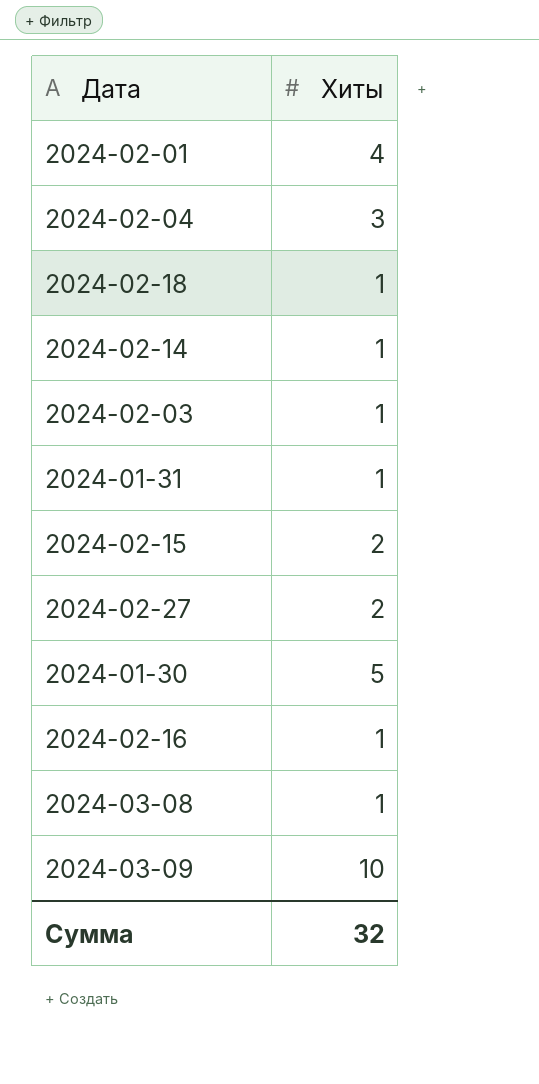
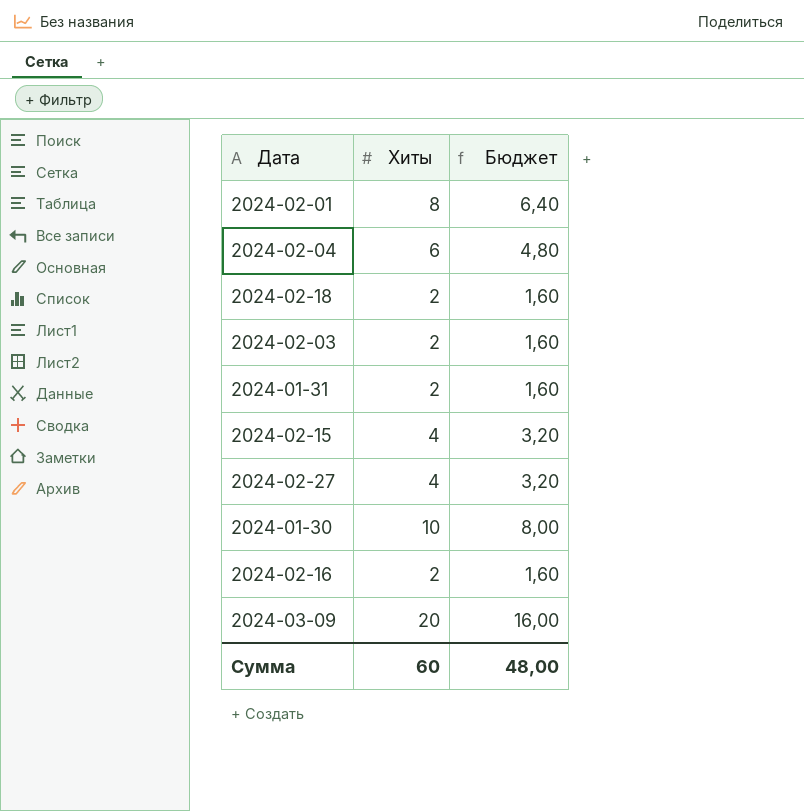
column Бюджет | formula: none -> [Хиты] * 0,8
row 2024-02-14: 1 -> none
row 2024-03-08: 1 -> none
2024-02-01 | Хиты: 4 -> 8
2024-02-04 | Хиты: 3 -> 6
2024-02-18 | Хиты: 1 -> 2
2024-02-03 | Хиты: 1 -> 2
2024-01-31 | Хиты: 1 -> 2
2024-02-15 | Хиты: 2 -> 4
2024-02-27 | Хиты: 2 -> 4
2024-01-30 | Хиты: 5 -> 10
2024-02-16 | Хиты: 1 -> 2
2024-03-09 | Хиты: 10 -> 20
Сумма | Хиты: 32 -> 60

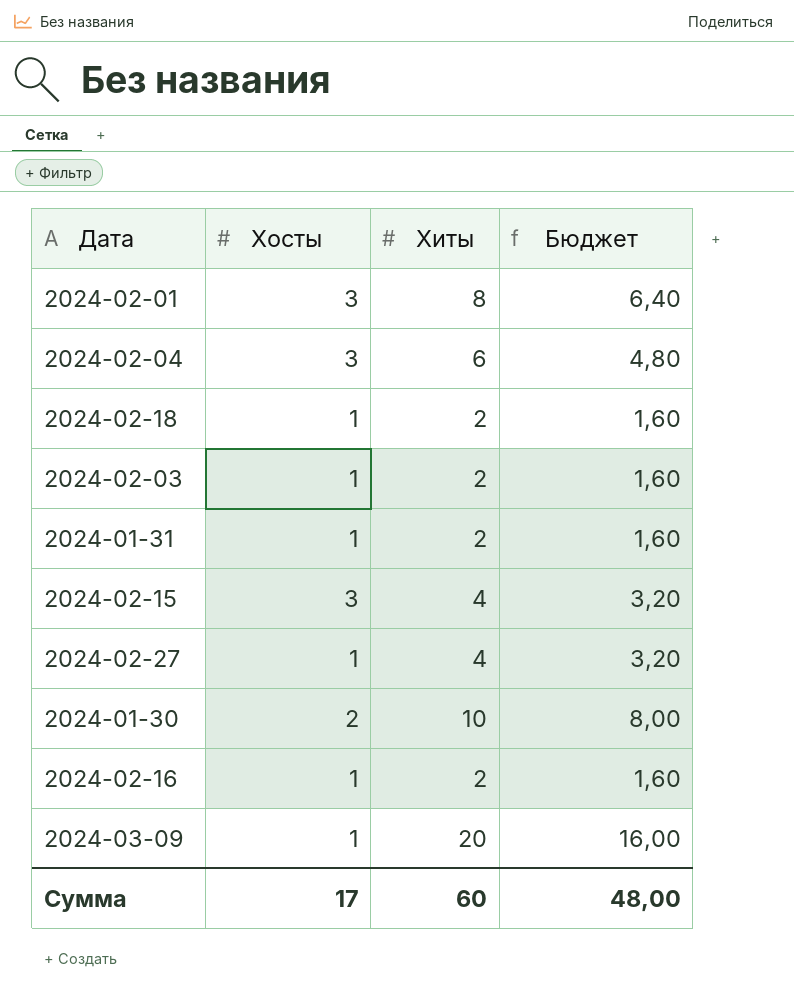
column Хосты | position: none -> 2

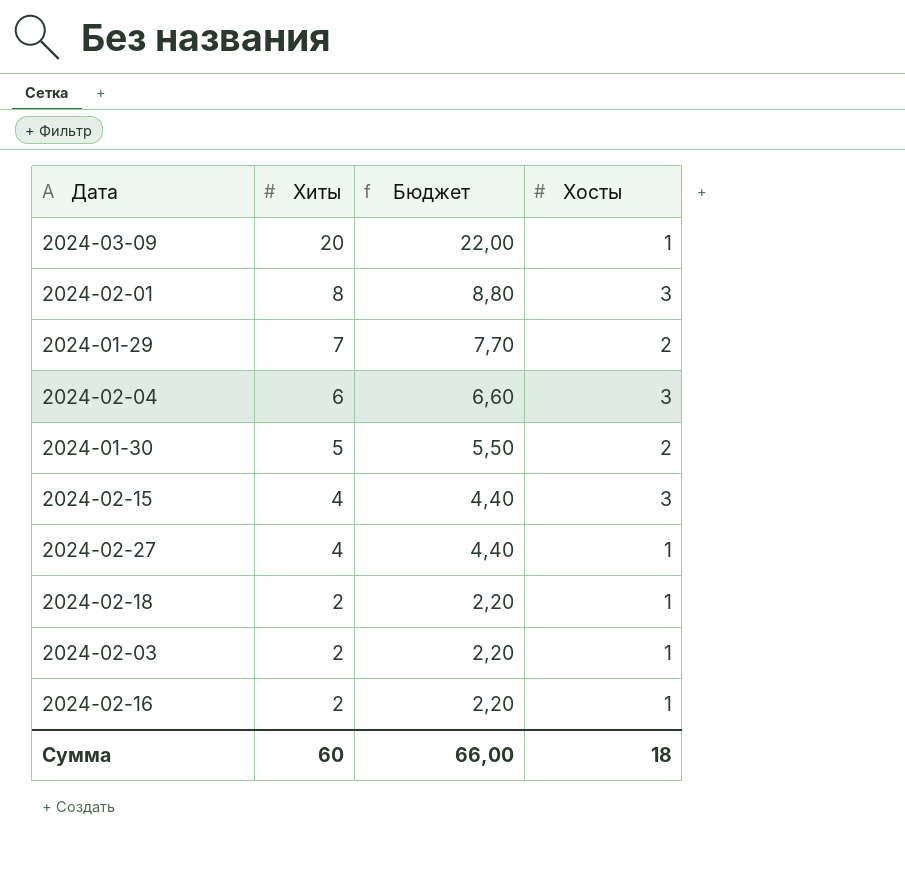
row order: none -> Хиты descending
column Бюджет | formula: [Хиты] * 0,8 -> [Хиты] * 1,1
column Хосты | position: 2 -> 4
row 2024-01-31: 1 | 2 | 1,60 -> none
row 2024-01-29: none -> 7 | 7,70 | 2
2024-01-30 | Хиты: 10 -> 5
Сумма | Бюджет: 48,00 -> 66,00
Сумма | Хосты: 17 -> 18

